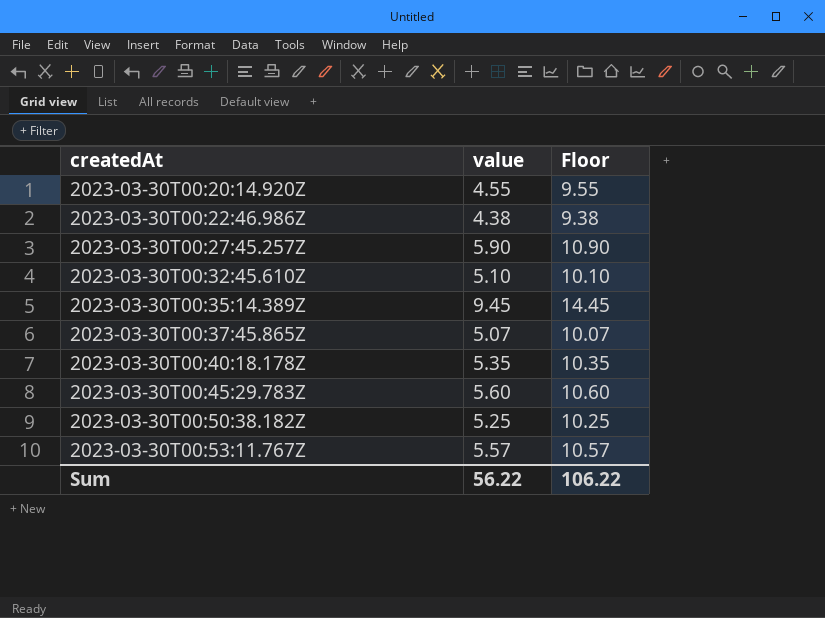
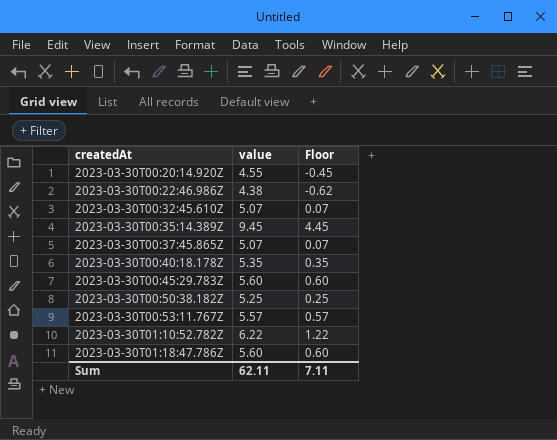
column Floor | formula: [value] + 5 -> [value] - 5
row 2023-03-30T00:27:45.257Z: 5.90 | 10.90 -> none
2023-03-30T00:32:45.610Z | value: 5.10 -> 5.07
row 2023-03-30T01:10:52.782Z: none -> 6.22 | 1.22
row 2023-03-30T01:18:47.786Z: none -> 5.60 | 0.60
Sum | value: 56.22 -> 62.11
Sum | Floor: 106.22 -> 7.11

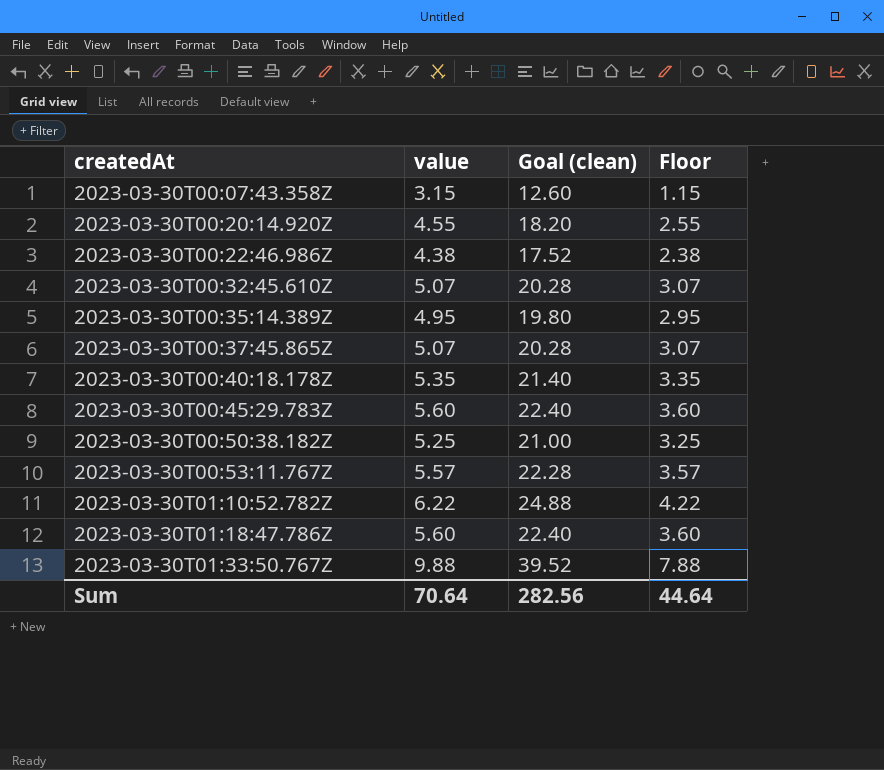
column Goal (clean) | formula: none -> [value] * 4
column Floor | formula: [value] - 5 -> [value] - 2
row 2023-03-30T00:07:43.358Z: none -> 3.15 | 12.60 | 1.15
2023-03-30T00:35:14.389Z | value: 9.45 -> 4.95
row 2023-03-30T01:33:50.767Z: none -> 9.88 | 39.52 | 7.88
Sum | value: 62.11 -> 70.64
Sum | Floor: 7.11 -> 44.64

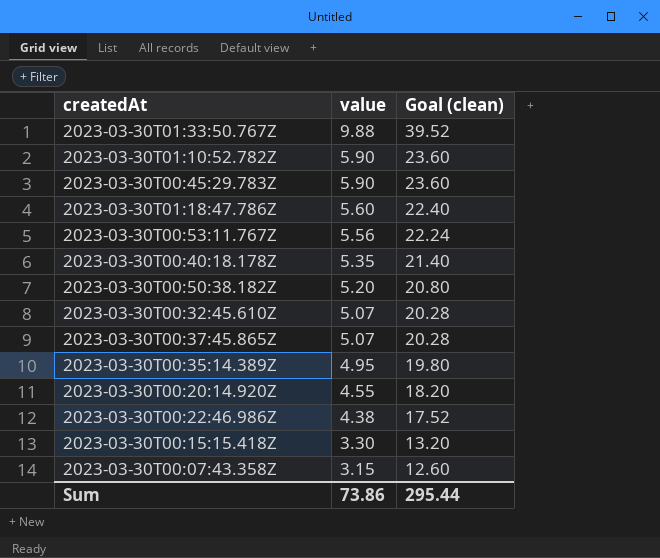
row order: createdAt ascending -> value descending
column Floor | formula: [value] - 2 -> none
2023-03-30T01:10:52.782Z | value: 6.22 -> 5.90
2023-03-30T01:10:52.782Z | Goal (clean): 24.88 -> 23.60
2023-03-30T00:45:29.783Z | value: 5.60 -> 5.90
2023-03-30T00:45:29.783Z | Goal (clean): 22.40 -> 23.60
2023-03-30T00:53:11.767Z | value: 5.57 -> 5.56
2023-03-30T00:53:11.767Z | Goal (clean): 22.28 -> 22.24
2023-03-30T00:50:38.182Z | value: 5.25 -> 5.20
2023-03-30T00:50:38.182Z | Goal (clean): 21.00 -> 20.80
row 2023-03-30T00:15:15.418Z: none -> 3.30 | 13.20
Sum | value: 70.64 -> 73.86
Sum | Goal (clean): 282.56 -> 295.44

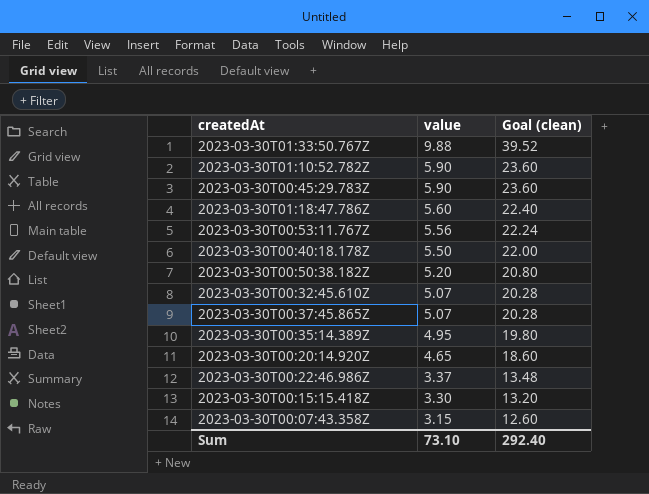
2023-03-30T00:40:18.178Z | value: 5.35 -> 5.50
2023-03-30T00:40:18.178Z | Goal (clean): 21.40 -> 22.00
2023-03-30T00:20:14.920Z | value: 4.55 -> 4.65
2023-03-30T00:20:14.920Z | Goal (clean): 18.20 -> 18.60
2023-03-30T00:22:46.986Z | value: 4.38 -> 3.37
2023-03-30T00:22:46.986Z | Goal (clean): 17.52 -> 13.48
Sum | value: 73.86 -> 73.10
Sum | Goal (clean): 295.44 -> 292.40

